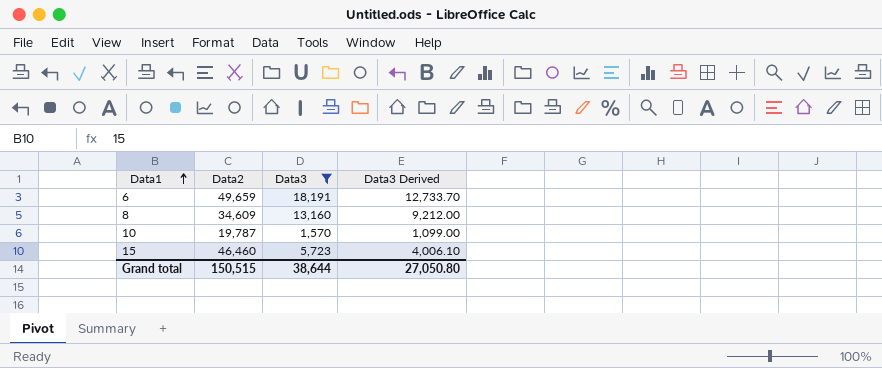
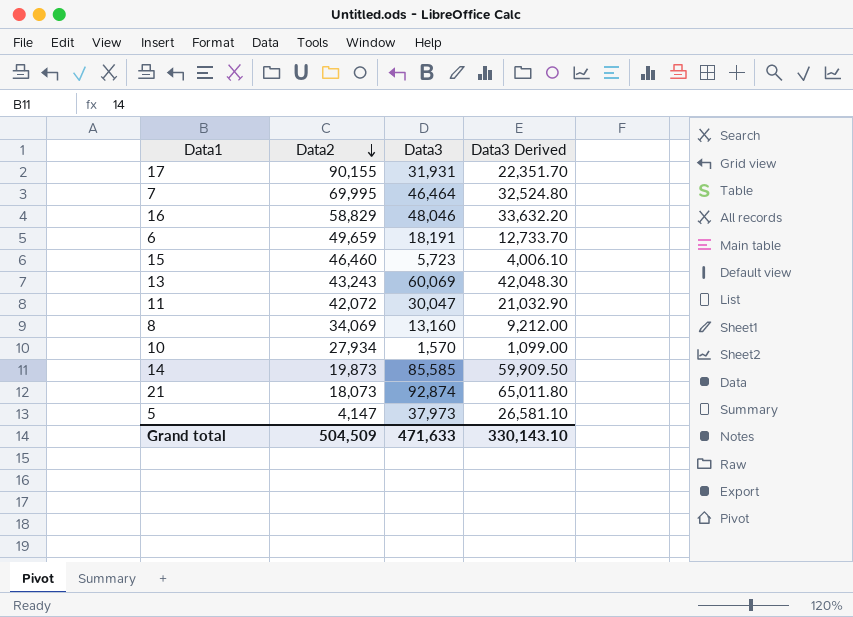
filter: Data3 <= 18,191 -> none
row order: Data1 ascending -> Data2 descending
8 | Data2: 34,609 -> 34,069
10 | Data2: 19,787 -> 27,934
Grand total | Data2: 150,515 -> 504,509
Grand total | Data3: 38,644 -> 471,633
Grand total | Data3 Derived: 27,050.80 -> 330,143.10

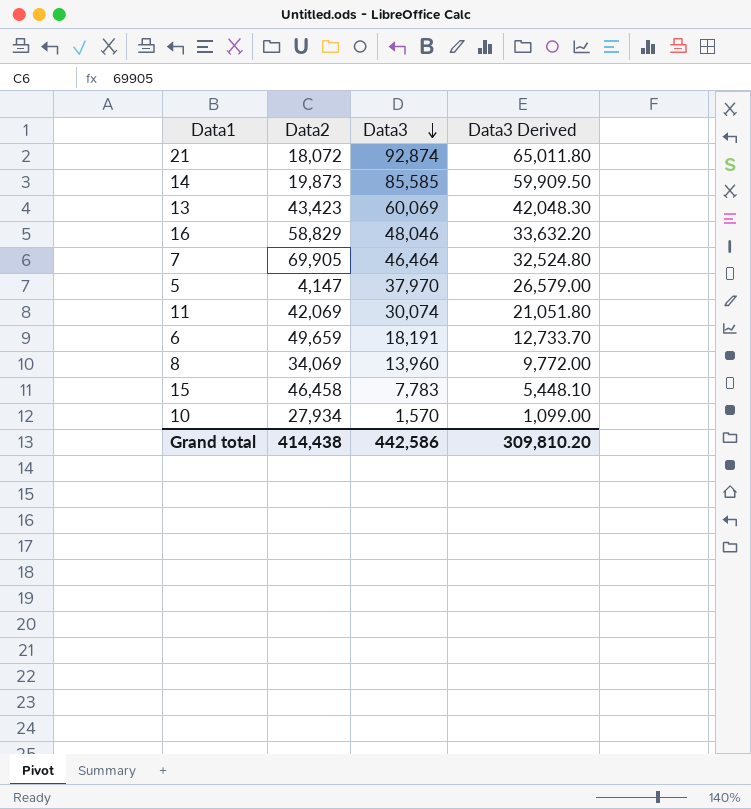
row order: Data2 descending -> Data3 descending
row 17: 90,155 | 31,931 | 22,351.70 -> none
21 | Data2: 18,073 -> 18,072
13 | Data2: 43,243 -> 43,423
7 | Data2: 69,995 -> 69,905
5 | Data3: 37,973 -> 37,970
5 | Data3 Derived: 26,581.10 -> 26,579.00
11 | Data2: 42,072 -> 42,069
11 | Data3: 30,047 -> 30,074
11 | Data3 Derived: 21,032.90 -> 21,051.80
8 | Data3: 13,160 -> 13,960
8 | Data3 Derived: 9,212.00 -> 9,772.00
15 | Data2: 46,460 -> 46,458
15 | Data3: 5,723 -> 7,783
15 | Data3 Derived: 4,006.10 -> 5,448.10
Grand total | Data2: 504,509 -> 414,438
Grand total | Data3: 471,633 -> 442,586
Grand total | Data3 Derived: 330,143.10 -> 309,810.20

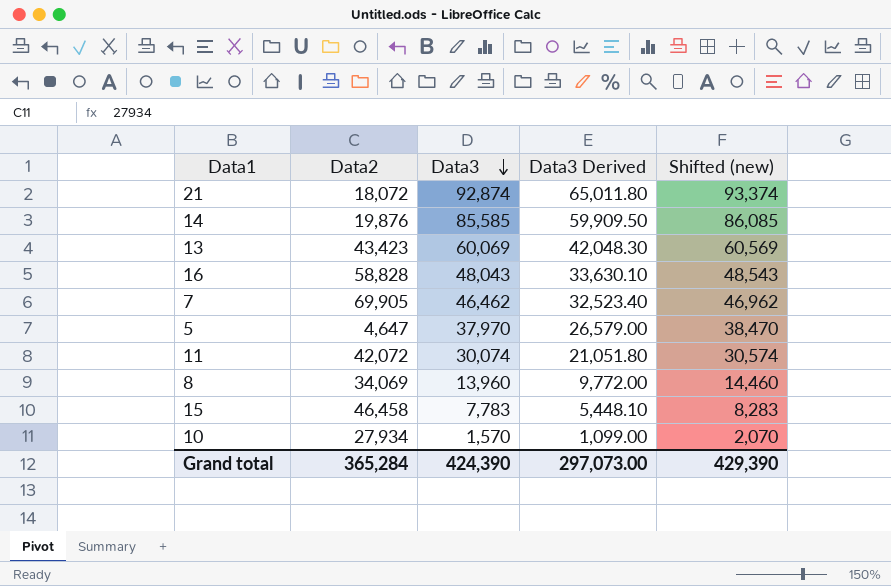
column Shifted (new) | formula: none -> [Data3] + 500
row 6: 49,659 | 18,191 | 12,733.70 -> none
14 | Data2: 19,873 -> 19,876
16 | Data2: 58,829 -> 58,828
16 | Data3: 48,046 -> 48,043
16 | Data3 Derived: 33,632.20 -> 33,630.10
7 | Data3: 46,464 -> 46,462
7 | Data3 Derived: 32,524.80 -> 32,523.40
5 | Data2: 4,147 -> 4,647
11 | Data2: 42,069 -> 42,072
Grand total | Data2: 414,438 -> 365,284
Grand total | Data3: 442,586 -> 424,390
Grand total | Data3 Derived: 309,810.20 -> 297,073.00

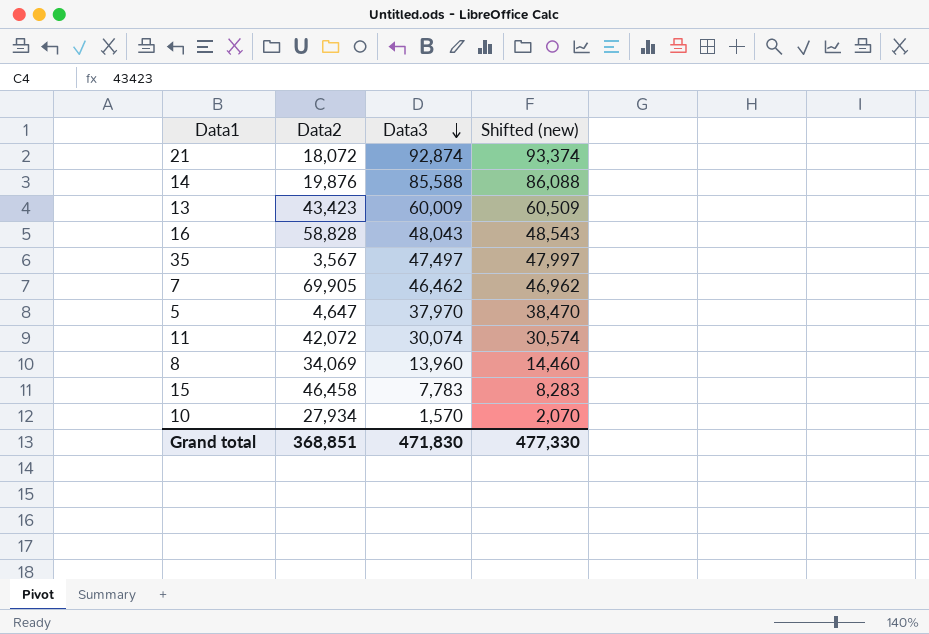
column Data3 Derived | formula: [Data3] * 0.7 -> none
14 | Data3: 85,585 -> 85,588
14 | Shifted (new): 86,085 -> 86,088
13 | Data3: 60,069 -> 60,009
13 | Shifted (new): 60,569 -> 60,509
row 35: none -> 3,567 | 47,497 | 47,997
Grand total | Data2: 365,284 -> 368,851
Grand total | Data3: 424,390 -> 471,830
Grand total | Shifted (new): 429,390 -> 477,330

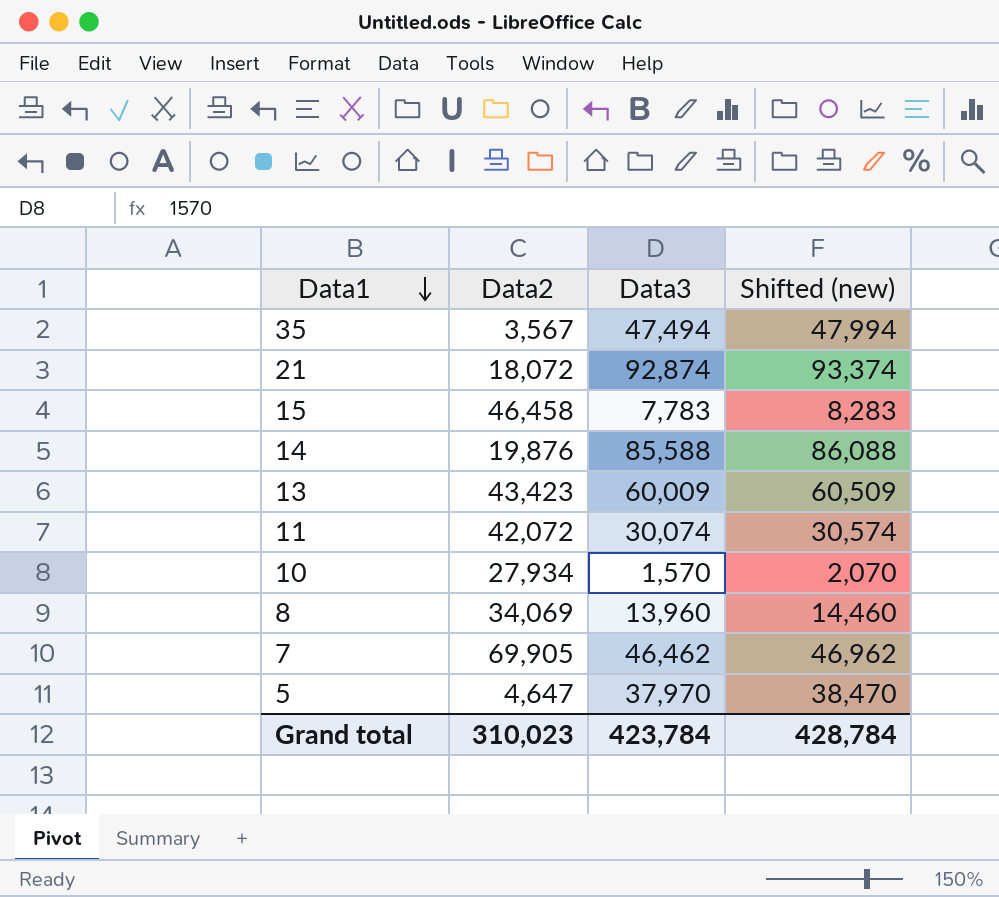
row order: Data3 descending -> Data1 descending
row 16: 58,828 | 48,043 | 48,543 -> none
35 | Data3: 47,497 -> 47,494
35 | Shifted (new): 47,997 -> 47,994
Grand total | Data2: 368,851 -> 310,023
Grand total | Data3: 471,830 -> 423,784
Grand total | Shifted (new): 477,330 -> 428,784

